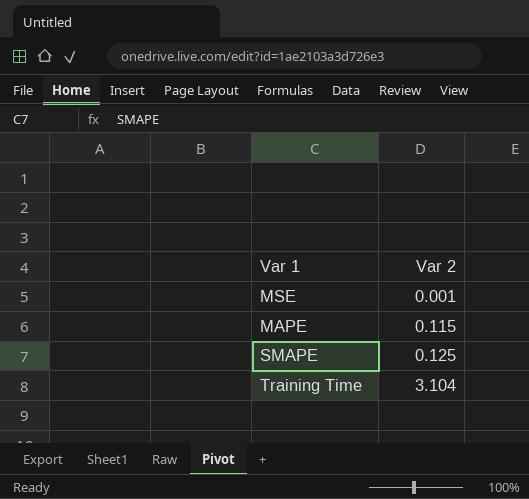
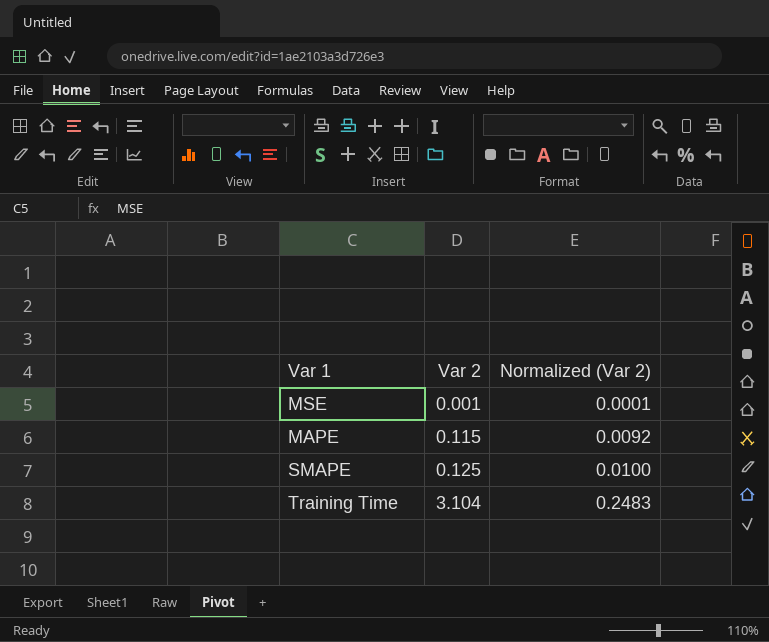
column Normalized (Var 2) | formula: none -> [Var 2] * 0.08

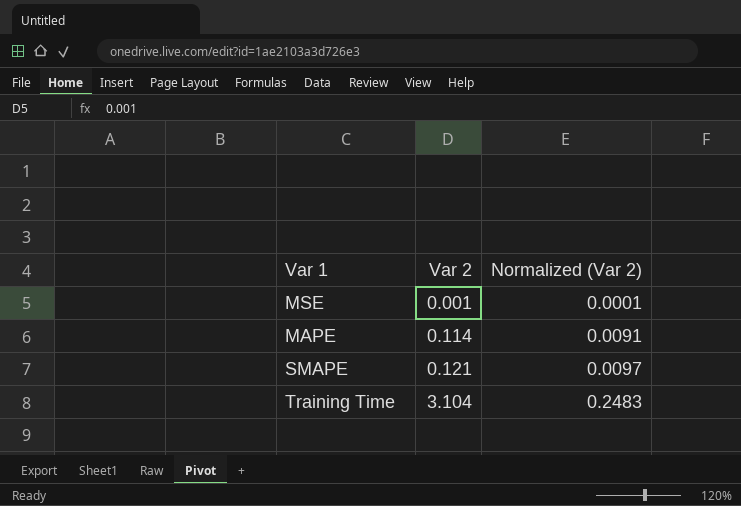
MAPE | Var 2: 0.115 -> 0.114
MAPE | Normalized (Var 2): 0.0092 -> 0.0091
SMAPE | Var 2: 0.125 -> 0.121
SMAPE | Normalized (Var 2): 0.0100 -> 0.0097

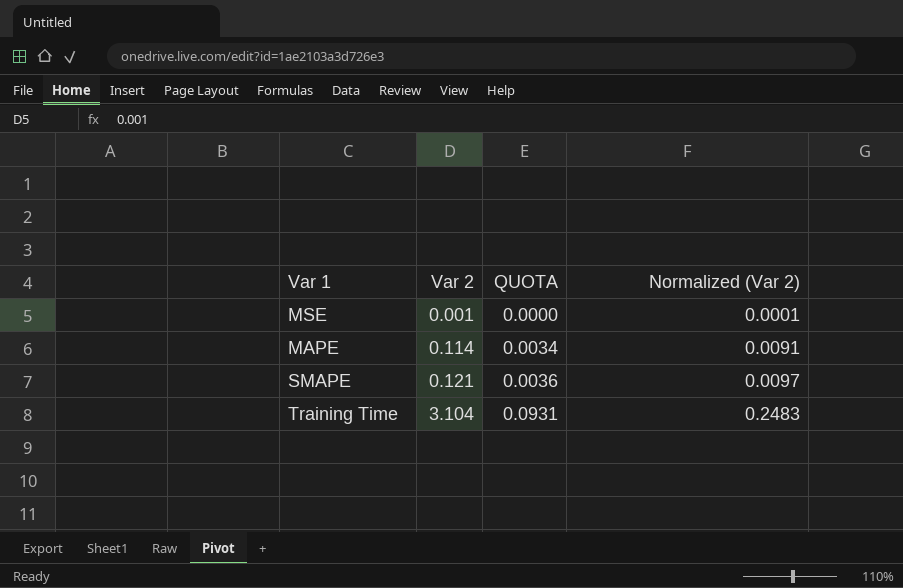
column QUOTA | formula: none -> [Var 2] * 0.03

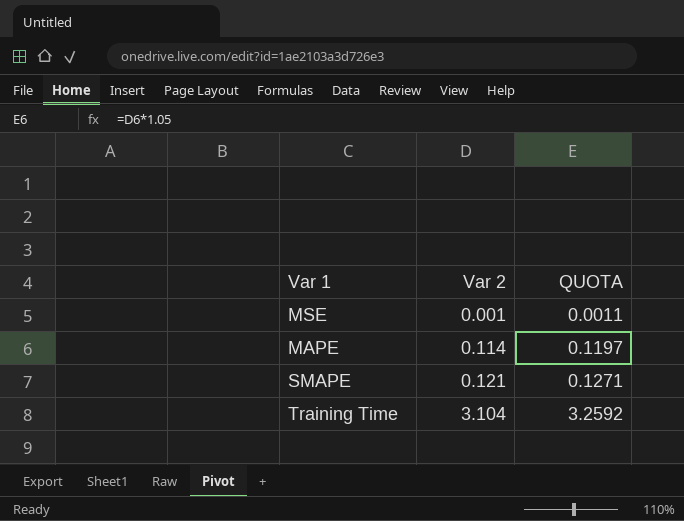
column Normalized (Var 2) | formula: [Var 2] * 0.08 -> none
column QUOTA | formula: [Var 2] * 0.03 -> [Var 2] * 1.05

